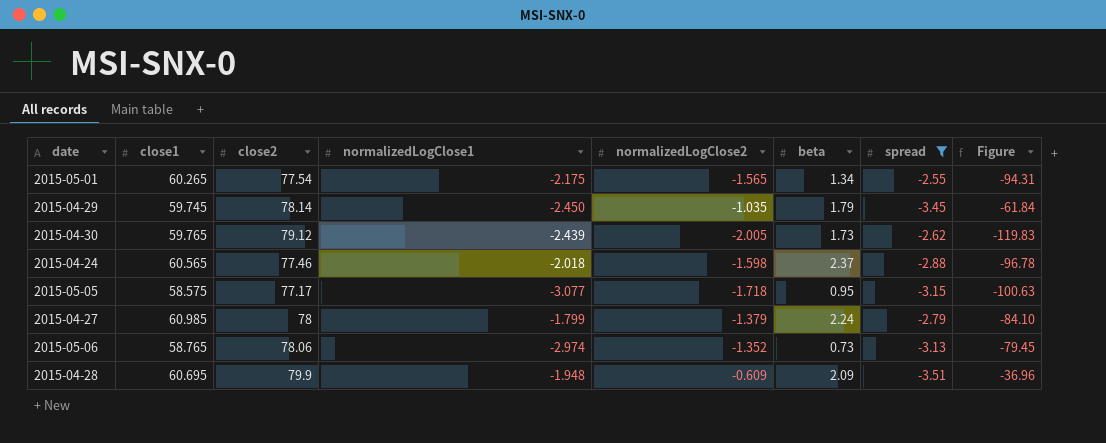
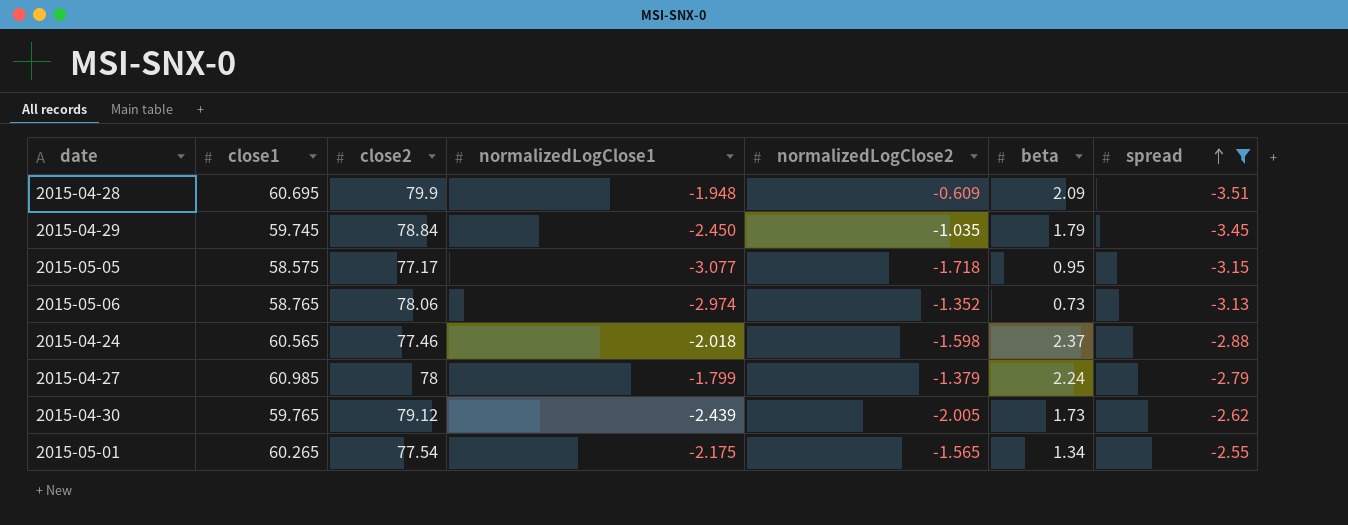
row order: none -> spread ascending
column Figure | formula: [close1] * [normalizedLogClose2] -> none
2015-04-29 | close2: 78.14 -> 78.84

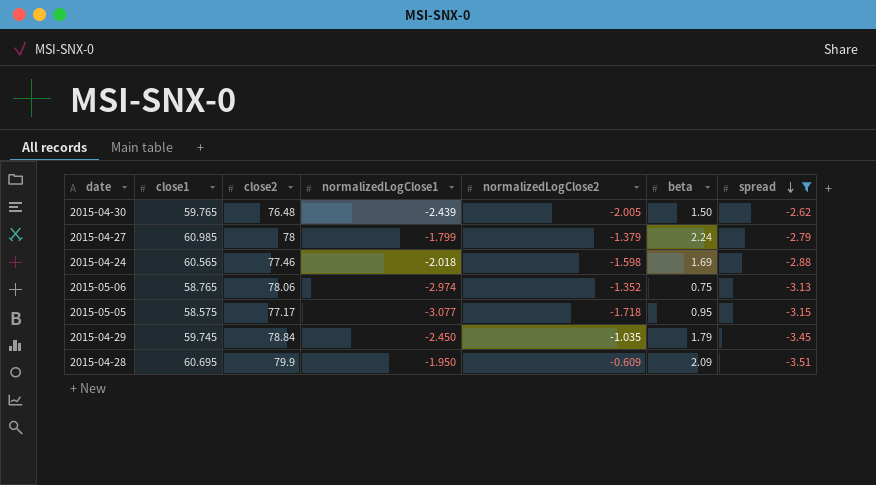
row order: spread ascending -> spread descending
row 2015-05-01: 60.265 | 77.54 | -2.175 | -1.565 | 1.34 | -2.55 -> none
2015-04-30 | close2: 79.12 -> 76.48
2015-04-30 | beta: 1.73 -> 1.50
2015-04-24 | beta: 2.37 -> 1.69
2015-05-06 | beta: 0.73 -> 0.75
2015-04-28 | normalizedLogClose1: -1.948 -> -1.950

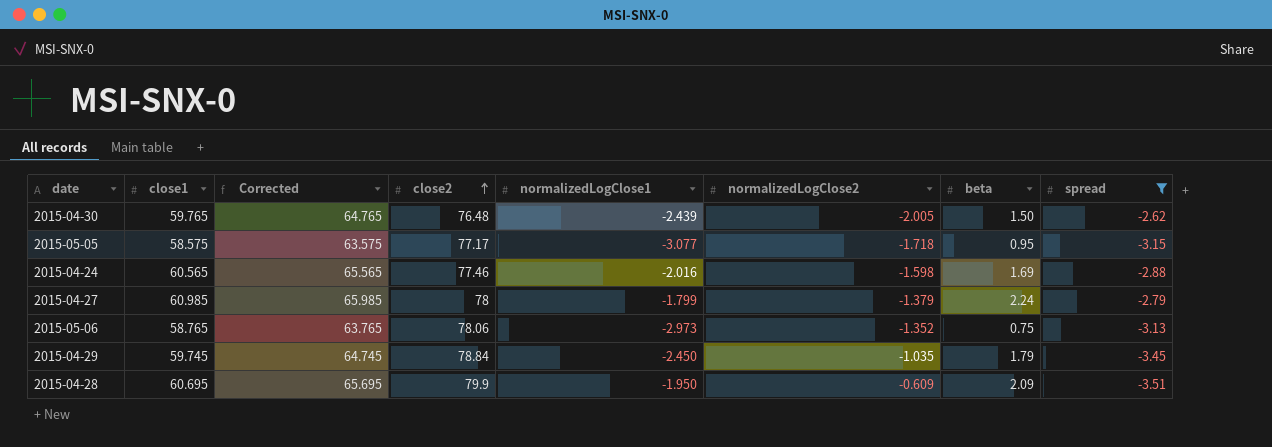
row order: spread descending -> close2 ascending
column Corrected | formula: none -> [close1] + 5
2015-04-24 | normalizedLogClose1: -2.018 -> -2.016
2015-05-06 | normalizedLogClose1: -2.974 -> -2.973

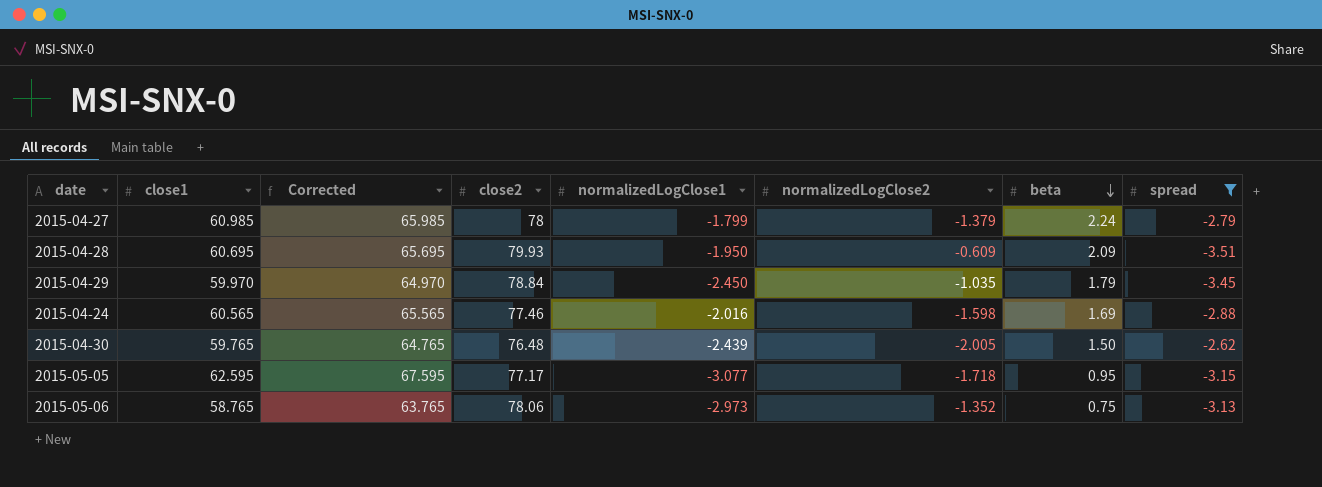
row order: close2 ascending -> beta descending
2015-04-28 | close2: 79.9 -> 79.93
2015-04-29 | close1: 59.745 -> 59.970
2015-04-29 | Corrected: 64.745 -> 64.970
2015-05-05 | close1: 58.575 -> 62.595
2015-05-05 | Corrected: 63.575 -> 67.595

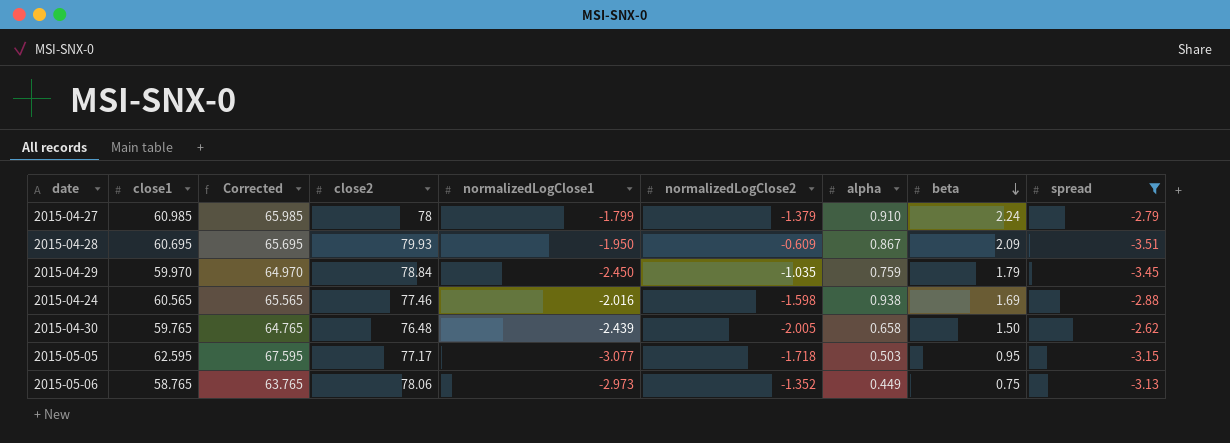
column alpha | position: none -> 7

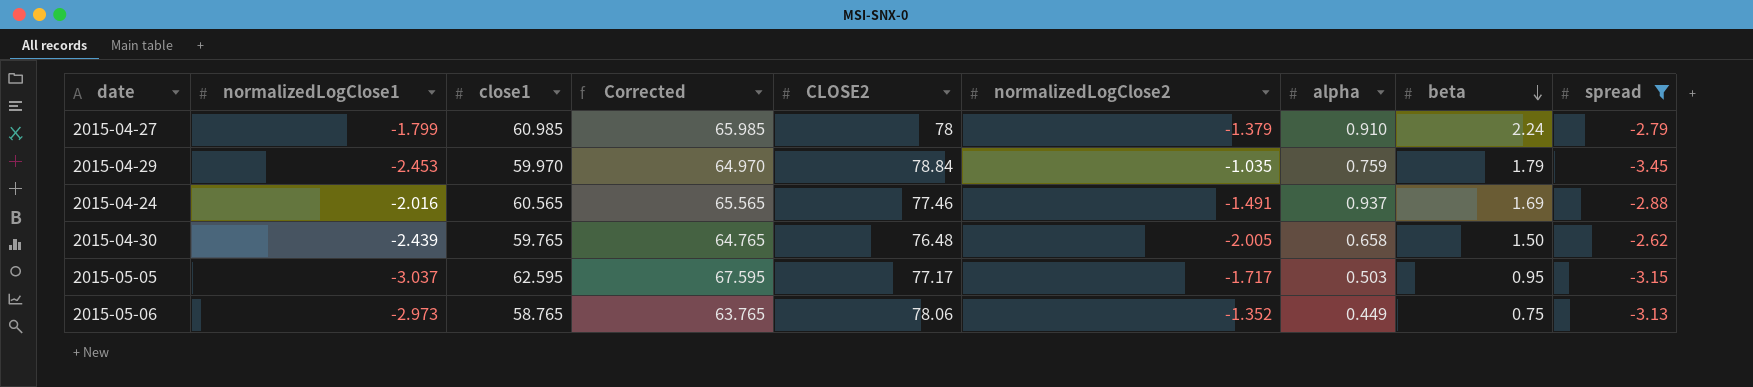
column normalizedLogClose1 | position: 5 -> 2
column name: close2 -> CLOSE2
row 2015-04-28: 60.695 | 65.695 | 79.93 | -1.950 | -0.609 | 0.867 | 2.09 | -3.51 -> none
2015-04-29 | normalizedLogClose1: -2.450 -> -2.453
2015-04-24 | normalizedLogClose2: -1.598 -> -1.491
2015-04-24 | alpha: 0.938 -> 0.937
2015-05-05 | normalizedLogClose1: -3.077 -> -3.037
2015-05-05 | normalizedLogClose2: -1.718 -> -1.717

